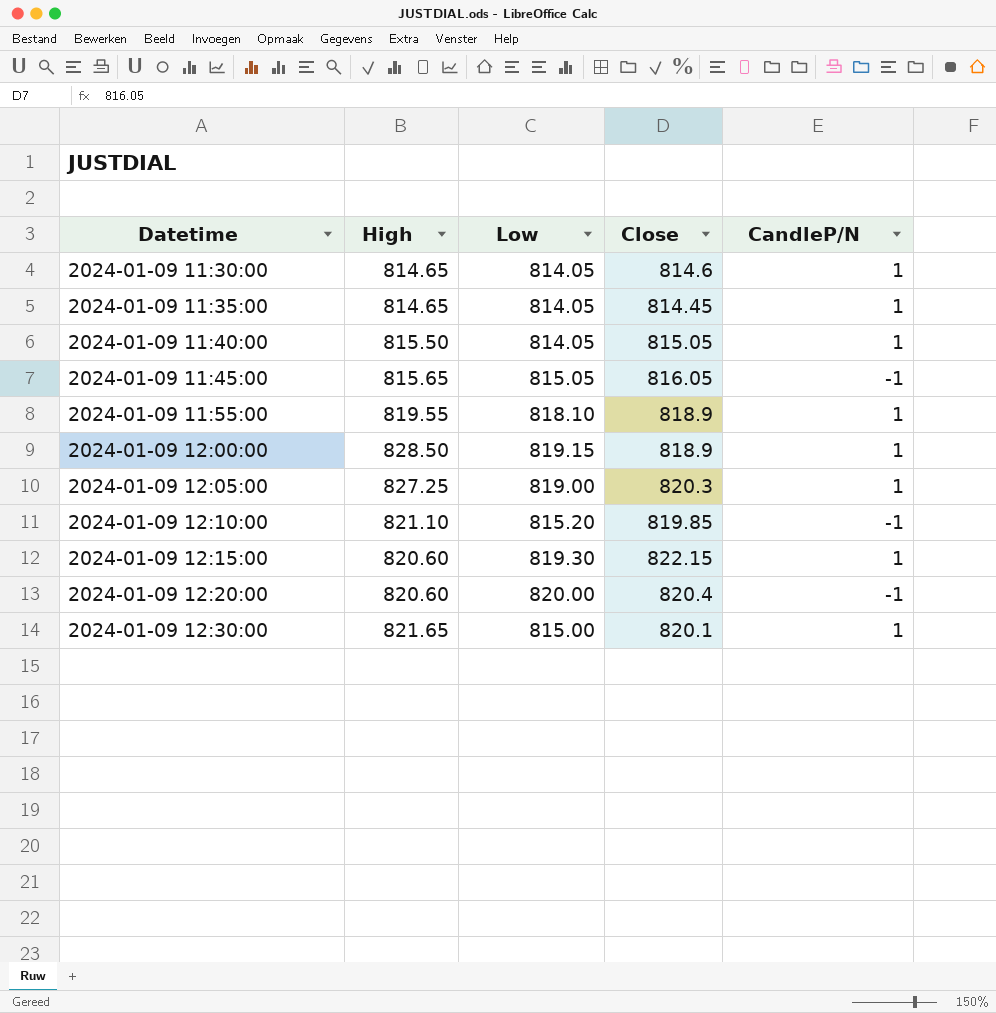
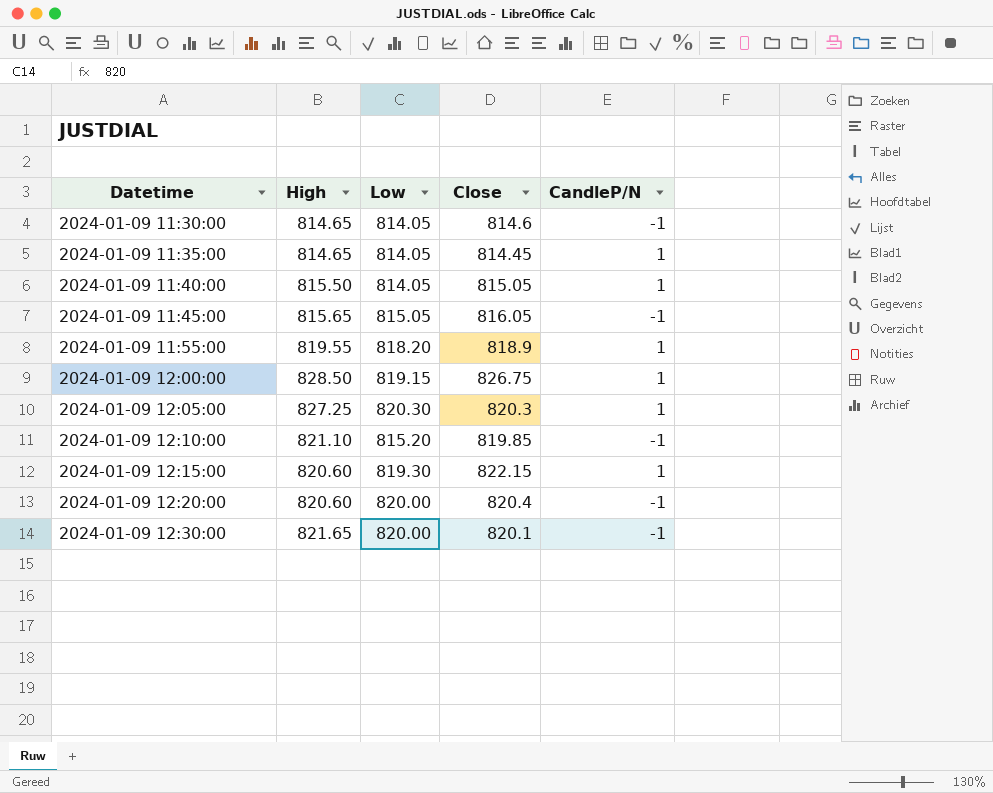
2024-01-09 11:30:00 | CandleP/N: 1 -> -1
2024-01-09 11:55:00 | Low: 818.10 -> 818.20
2024-01-09 12:00:00 | Close: 818.9 -> 826.75
2024-01-09 12:05:00 | Low: 819.00 -> 820.30
2024-01-09 12:30:00 | Low: 815.00 -> 820.00
2024-01-09 12:30:00 | CandleP/N: 1 -> -1

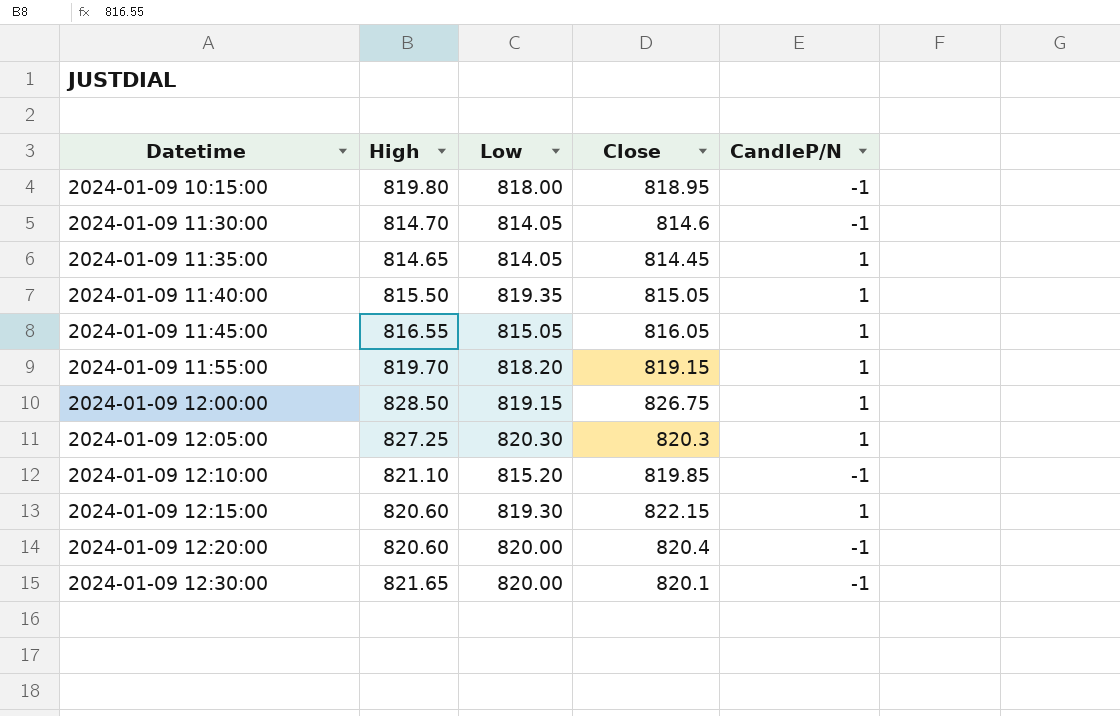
row 2024-01-09 10:15:00: none -> 819.80 | 818.00 | 818.95 | -1
2024-01-09 11:30:00 | High: 814.65 -> 814.70
2024-01-09 11:40:00 | Low: 814.05 -> 819.35
2024-01-09 11:45:00 | High: 815.65 -> 816.55
2024-01-09 11:45:00 | CandleP/N: -1 -> 1
2024-01-09 11:55:00 | High: 819.55 -> 819.70
2024-01-09 11:55:00 | Close: 818.9 -> 819.15

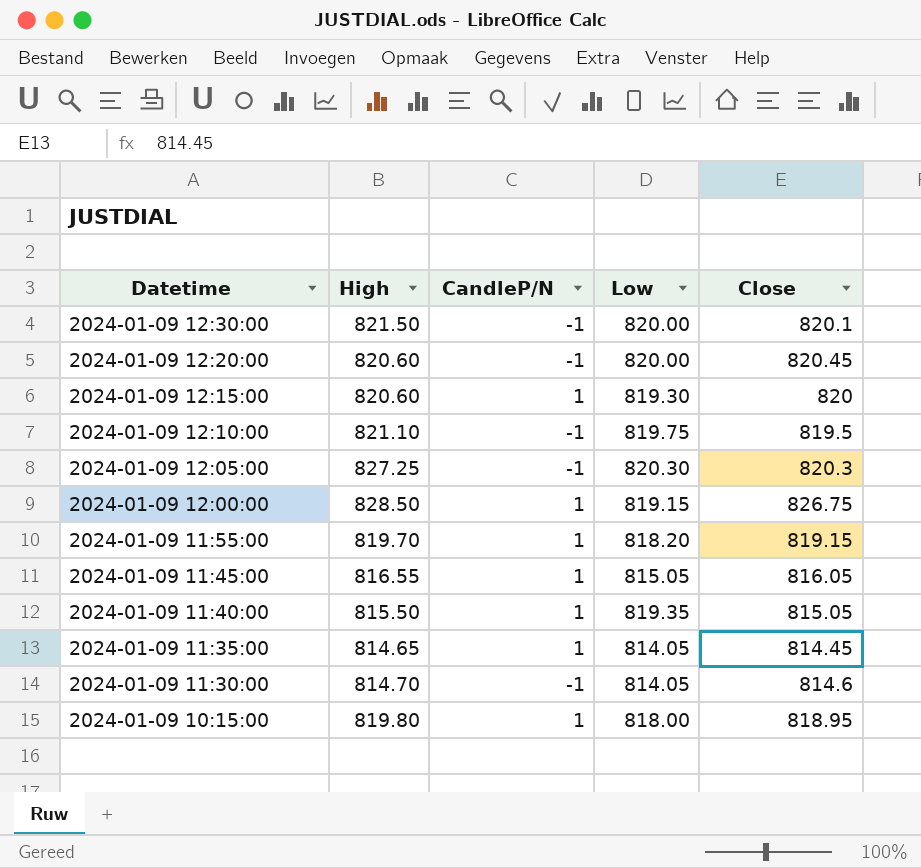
row order: Datetime ascending -> Datetime descending
column CandleP/N | position: 5 -> 3
2024-01-09 12:30:00 | High: 821.65 -> 821.50
2024-01-09 12:20:00 | Close: 820.4 -> 820.45
2024-01-09 12:15:00 | Close: 822.15 -> 820
2024-01-09 12:10:00 | Low: 815.20 -> 819.75
2024-01-09 12:10:00 | Close: 819.85 -> 819.5
2024-01-09 12:05:00 | CandleP/N: 1 -> -1
2024-01-09 10:15:00 | CandleP/N: -1 -> 1

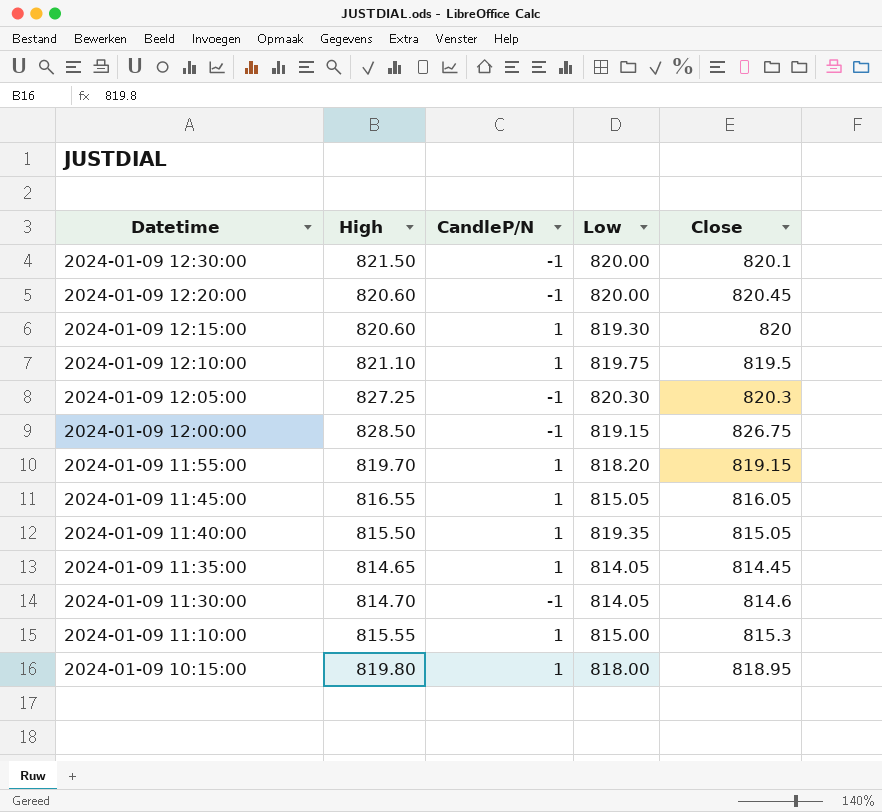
2024-01-09 12:10:00 | CandleP/N: -1 -> 1
2024-01-09 12:00:00 | CandleP/N: 1 -> -1
row 2024-01-09 11:10:00: none -> 815.55 | 1 | 815.00 | 815.3

